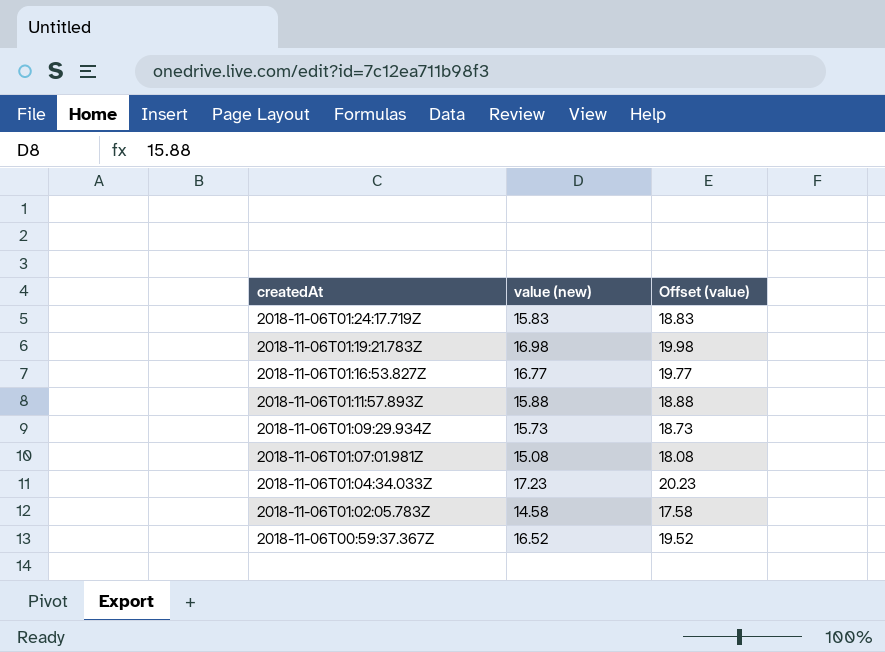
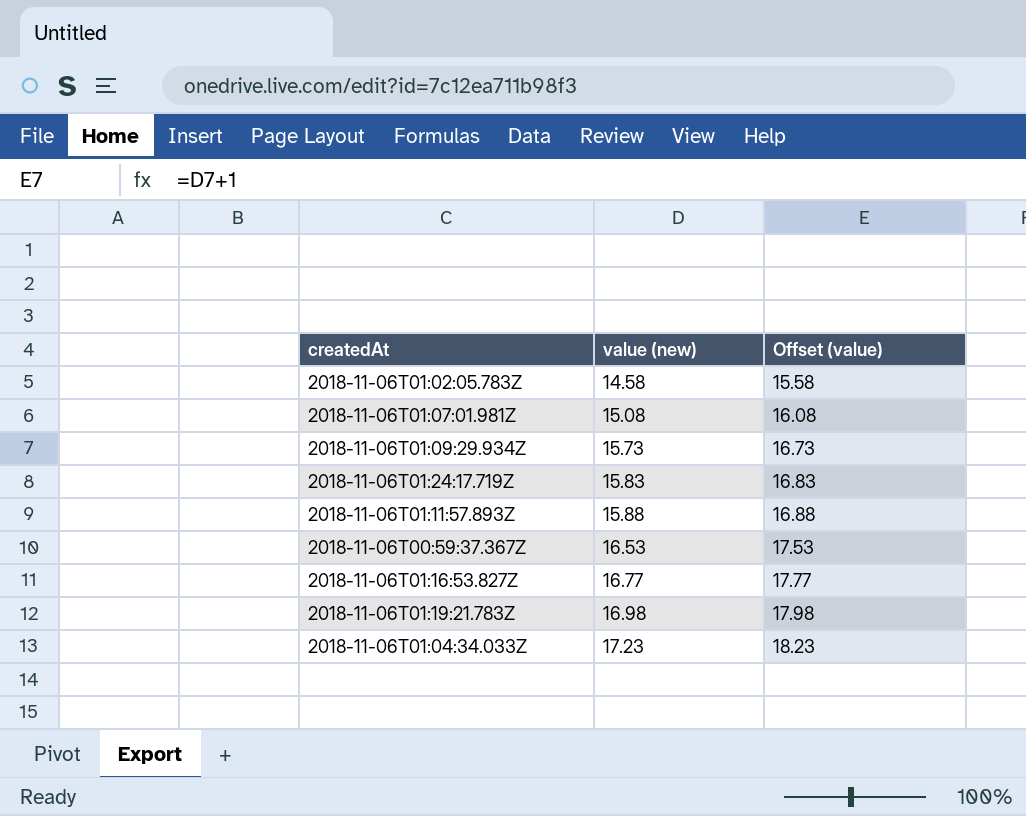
row order: createdAt descending -> value (new) ascending
column Offset (value) | formula: [value (new)] + 3 -> [value (new)] + 1
2018-11-06T00:59:37.367Z | value (new): 16.52 -> 16.53

